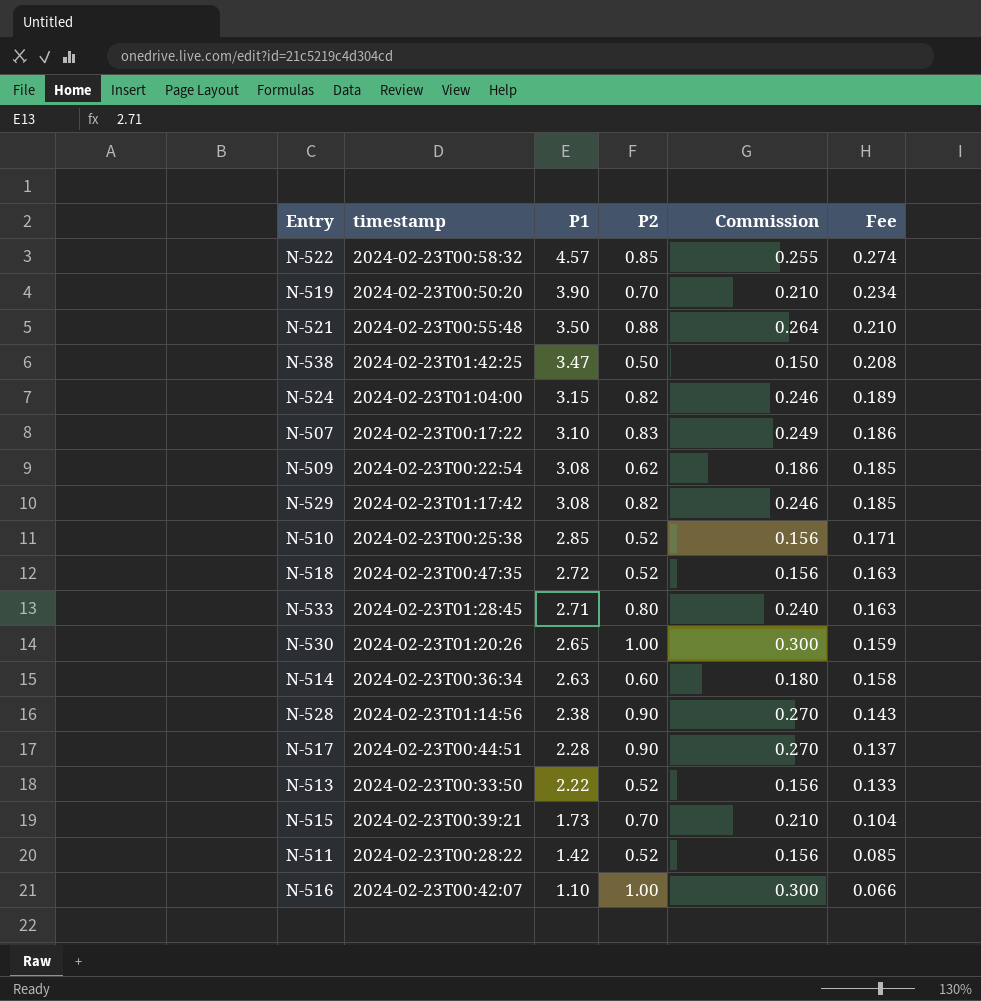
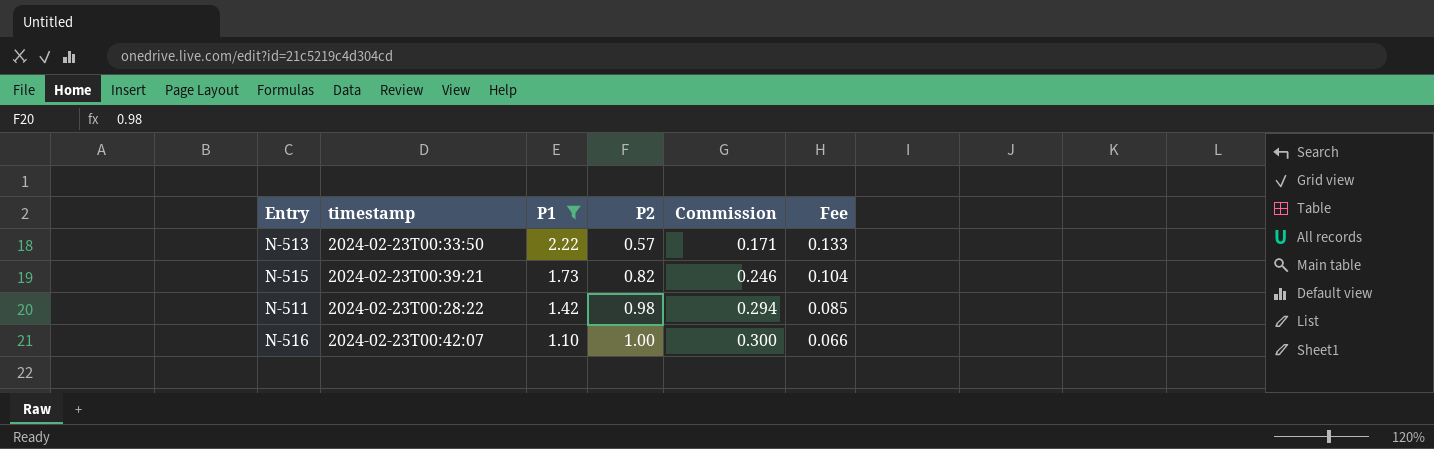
filter: none -> P1 <= 2.22
N-513 | P2: 0.52 -> 0.57
N-513 | Commission: 0.156 -> 0.171
N-515 | P2: 0.70 -> 0.82
N-515 | Commission: 0.210 -> 0.246
N-511 | P2: 0.52 -> 0.98
N-511 | Commission: 0.156 -> 0.294

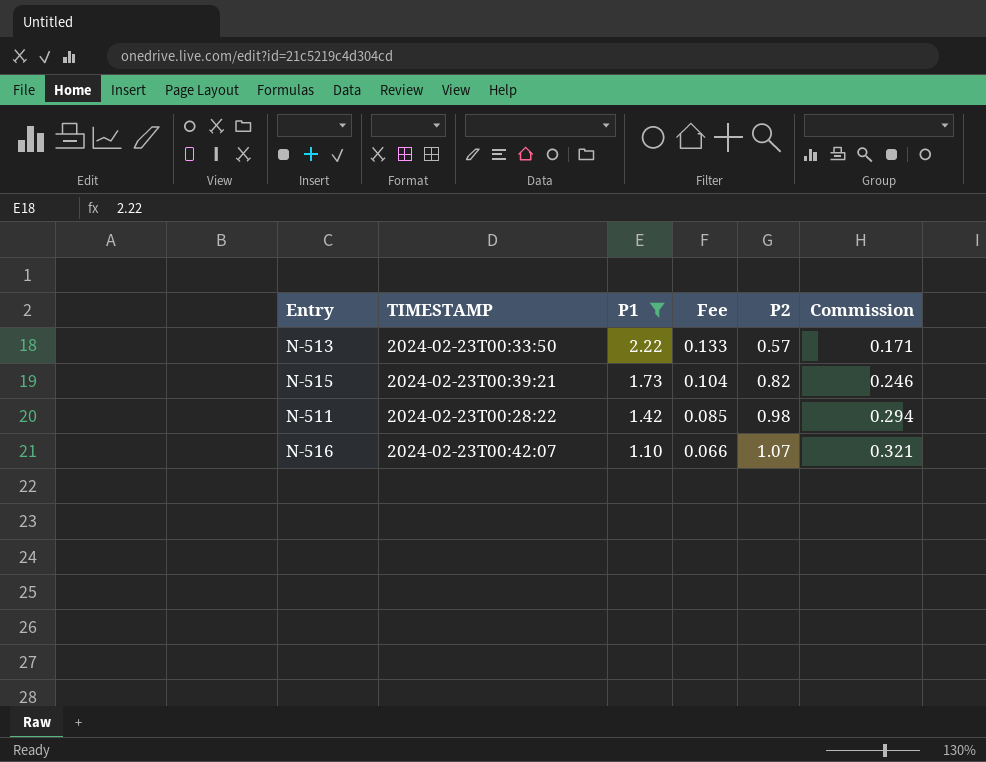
column name: timestamp -> TIMESTAMP
column Fee | position: 6 -> 4
N-516 | P2: 1.00 -> 1.07
N-516 | Commission: 0.300 -> 0.321

